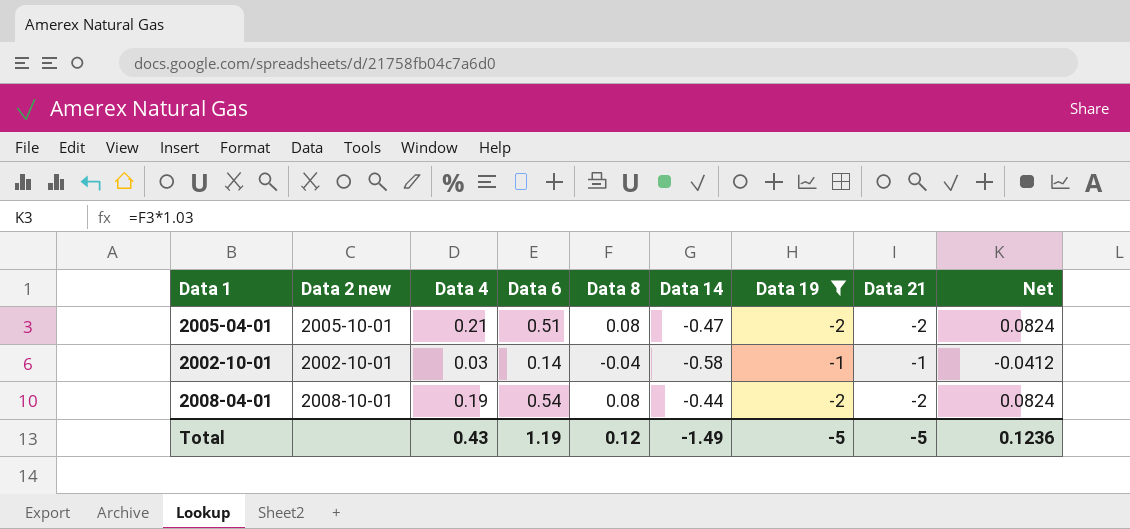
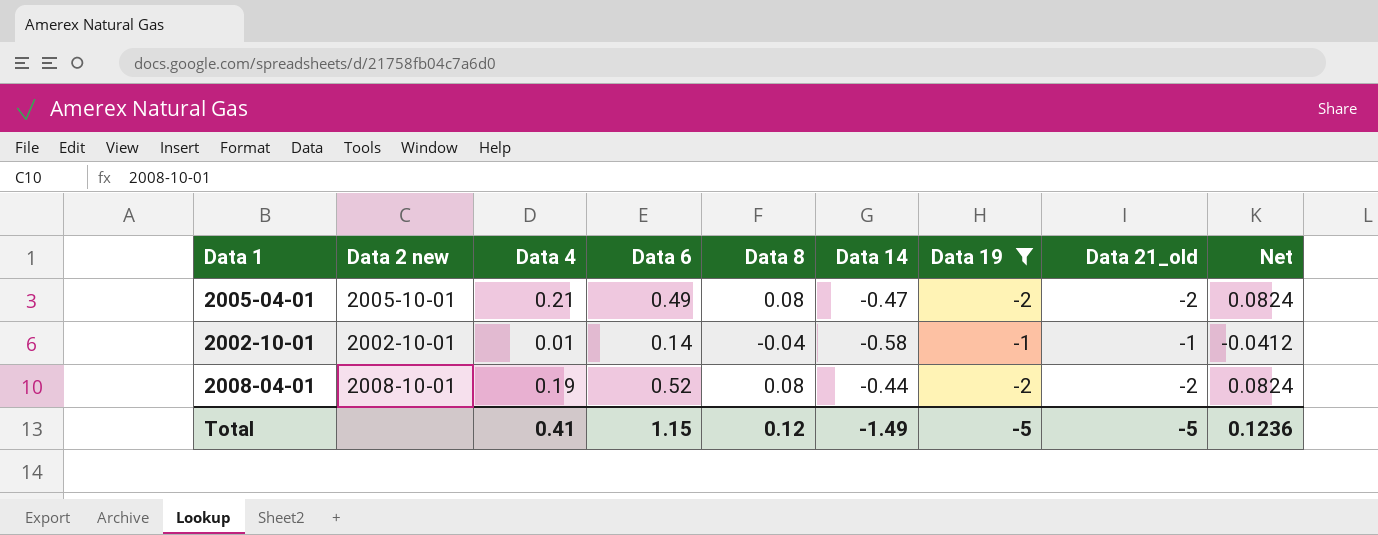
column name: Data 21 -> Data 21_old
2005-04-01 | Data 6: 0.51 -> 0.49
2002-10-01 | Data 4: 0.03 -> 0.01
2008-04-01 | Data 6: 0.54 -> 0.52
Total | Data 4: 0.43 -> 0.41
Total | Data 6: 1.19 -> 1.15

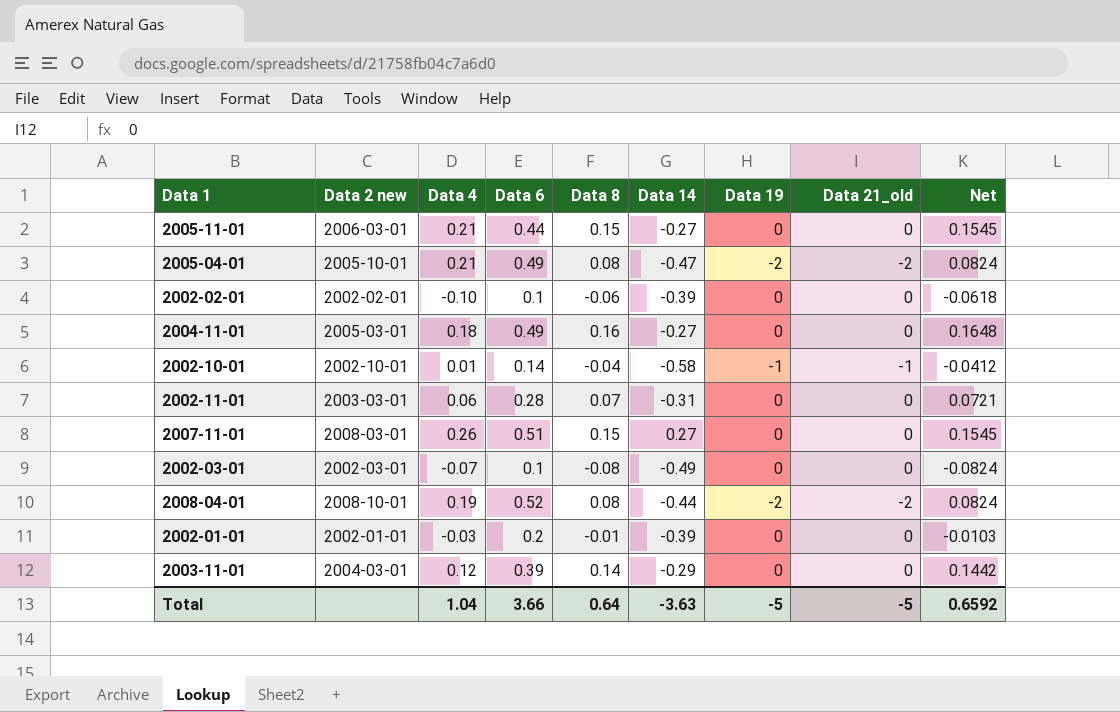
filter: Data 19 != 0 -> none
Total | Data 4: 0.41 -> 1.04
Total | Data 6: 1.15 -> 3.66
Total | Data 8: 0.12 -> 0.64
Total | Data 14: -1.49 -> -3.63
Total | Net: 0.1236 -> 0.6592

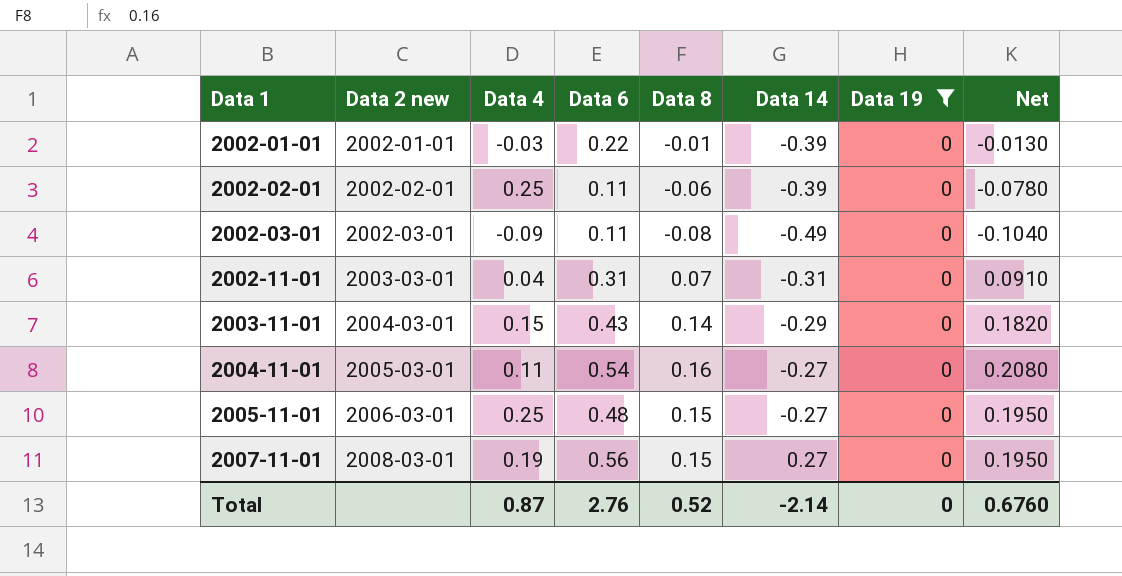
filter: none -> Data 19 = 0
row order: none -> Data 1 ascending
column Data 21_old | position: 8 -> none
column Net | formula: [Data 8] * 1.03 -> [Data 8] * 1.3
2002-01-01 | Data 6: 0.2 -> 0.22
2002-02-01 | Data 4: -0.10 -> 0.25
2002-02-01 | Data 6: 0.1 -> 0.11
2002-03-01 | Data 4: -0.07 -> -0.09
2002-03-01 | Data 6: 0.1 -> 0.11
2002-11-01 | Data 4: 0.06 -> 0.04
2002-11-01 | Data 6: 0.28 -> 0.31
2003-11-01 | Data 4: 0.12 -> 0.15
2003-11-01 | Data 6: 0.39 -> 0.43
2004-11-01 | Data 4: 0.18 -> 0.11
2004-11-01 | Data 6: 0.49 -> 0.54
2005-11-01 | Data 4: 0.21 -> 0.25
2005-11-01 | Data 6: 0.44 -> 0.48
2007-11-01 | Data 4: 0.26 -> 0.19
2007-11-01 | Data 6: 0.51 -> 0.56
Total | Data 4: 1.04 -> 0.87
Total | Data 6: 3.66 -> 2.76
Total | Data 8: 0.64 -> 0.52
Total | Data 14: -3.63 -> -2.14
Total | Data 19: -5 -> 0
Total | Net: 0.6592 -> 0.6760

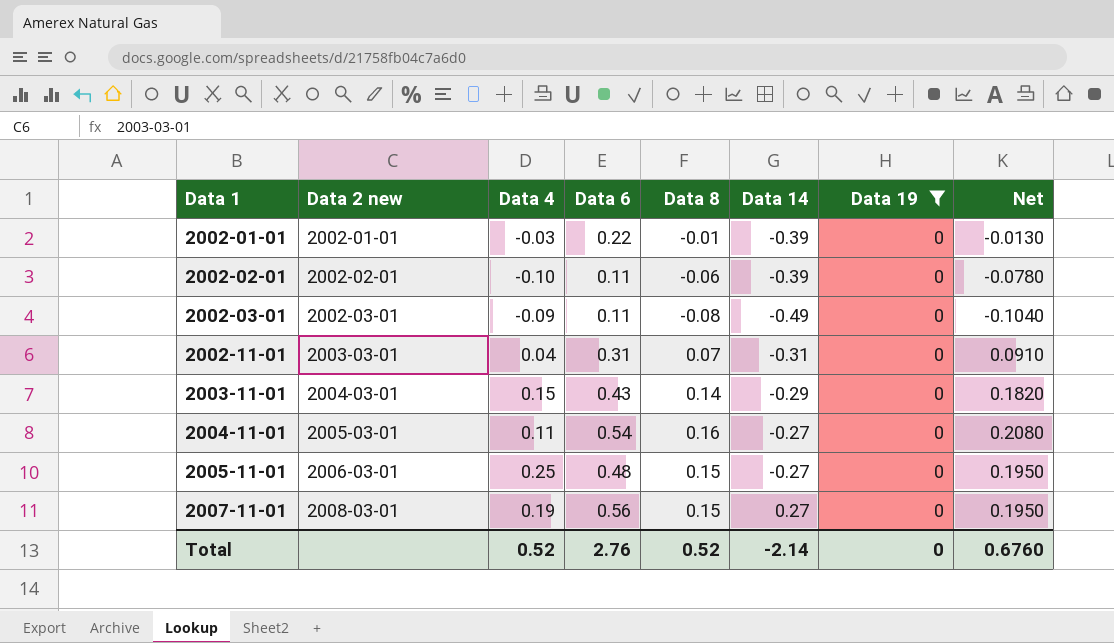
2002-02-01 | Data 4: 0.25 -> -0.10
Total | Data 4: 0.87 -> 0.52

